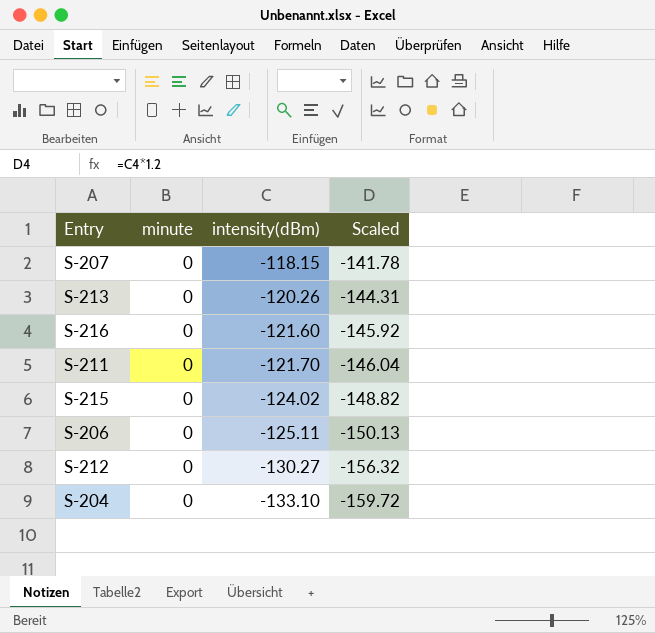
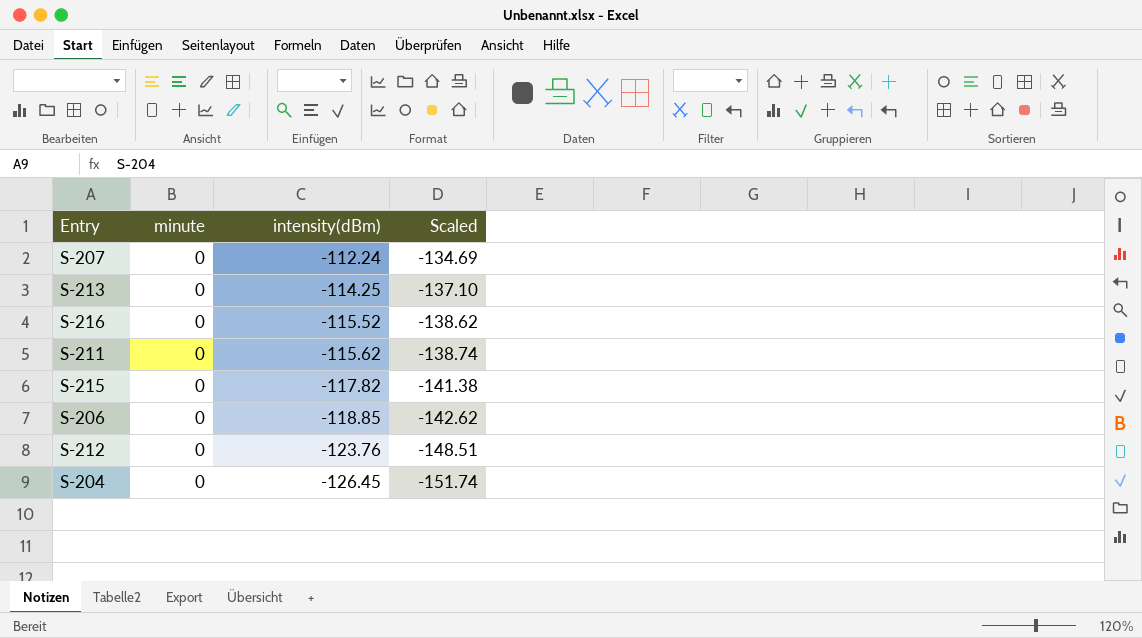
S-207 | intensity(dBm): -118.15 -> -112.24
S-207 | Scaled: -141.78 -> -134.69
S-213 | intensity(dBm): -120.26 -> -114.25
S-213 | Scaled: -144.31 -> -137.10
S-216 | intensity(dBm): -121.60 -> -115.52
S-216 | Scaled: -145.92 -> -138.62
S-211 | intensity(dBm): -121.70 -> -115.62
S-211 | Scaled: -146.04 -> -138.74
S-215 | intensity(dBm): -124.02 -> -117.82
S-215 | Scaled: -148.82 -> -141.38
S-206 | intensity(dBm): -125.11 -> -118.85
S-206 | Scaled: -150.13 -> -142.62
S-212 | intensity(dBm): -130.27 -> -123.76
S-212 | Scaled: -156.32 -> -148.51
S-204 | intensity(dBm): -133.10 -> -126.45
S-204 | Scaled: -159.72 -> -151.74

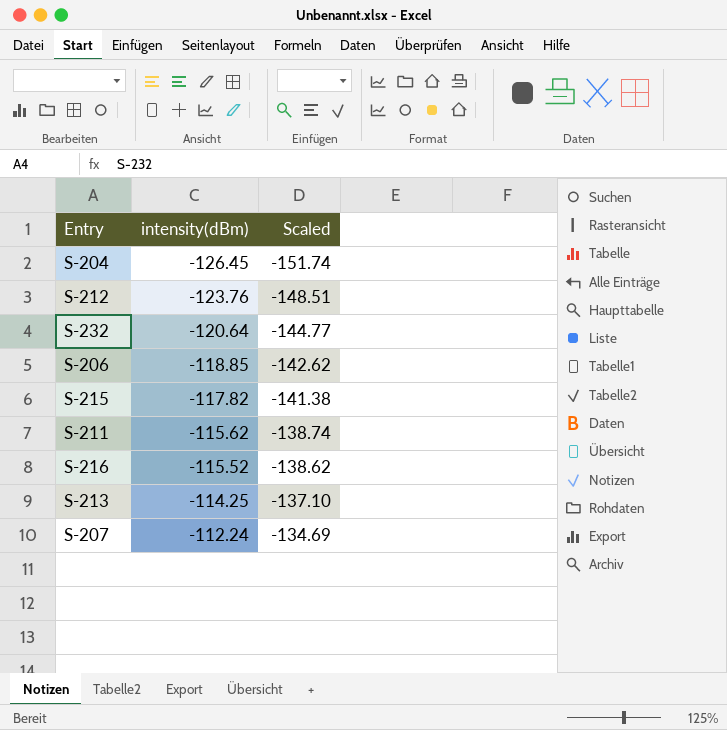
row order: intensity(dBm) descending -> intensity(dBm) ascending
column minute | position: 2 -> none
row S-232: none -> -120.64 | -144.77

